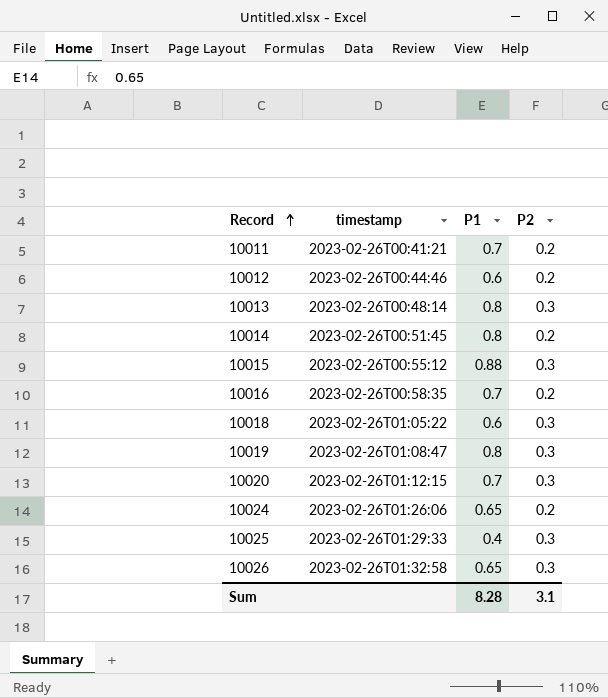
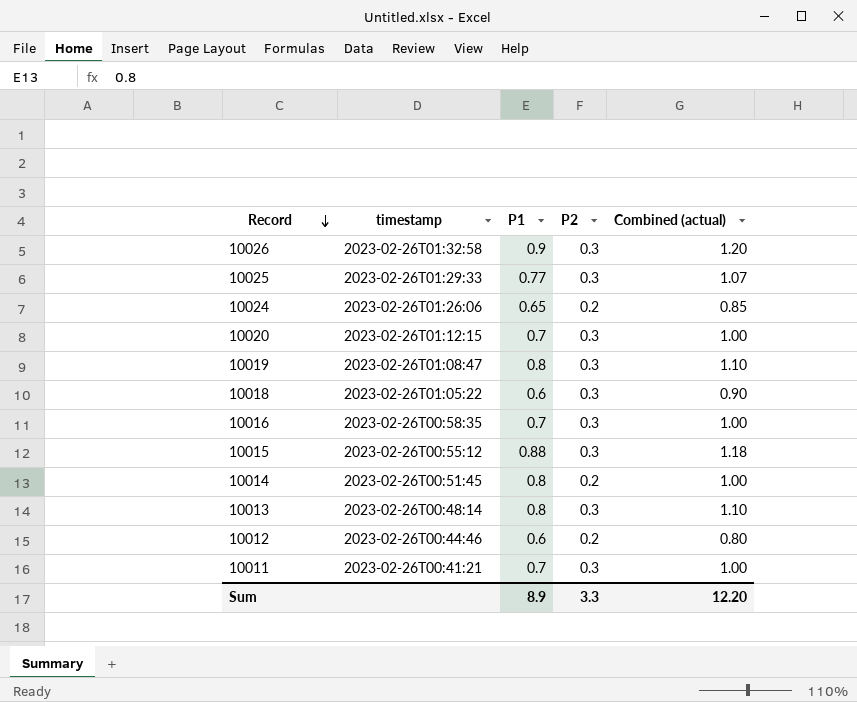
row order: Record ascending -> Record descending
column Combined (actual) | formula: none -> [P1] + [P2]
10026 | P1: 0.65 -> 0.9
10025 | P1: 0.4 -> 0.77
10016 | P2: 0.2 -> 0.3
10011 | P2: 0.2 -> 0.3
Sum | P1: 8.28 -> 8.9
Sum | P2: 3.1 -> 3.3

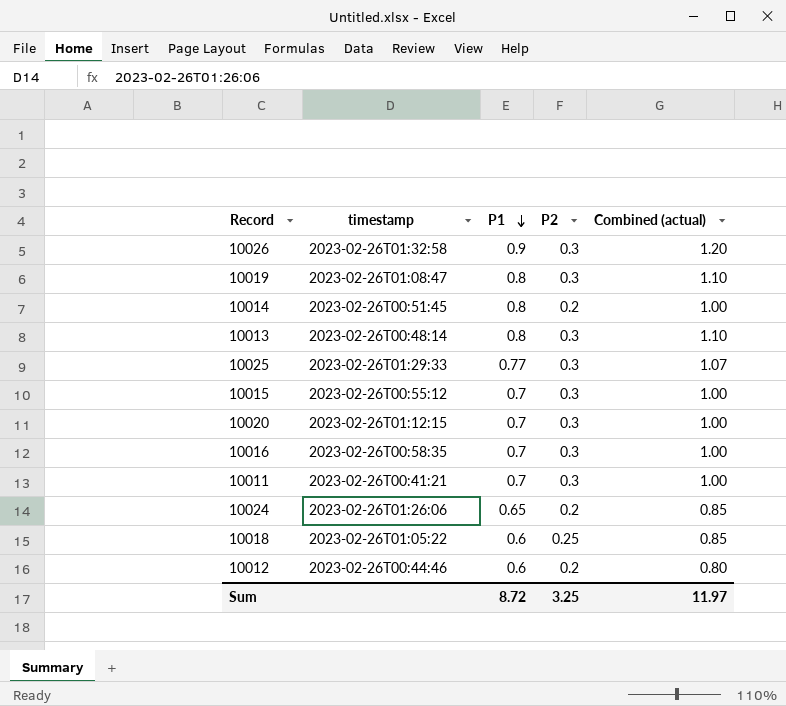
row order: Record descending -> P1 descending
10015 | P1: 0.88 -> 0.7
10015 | Combined (actual): 1.18 -> 1.00
10018 | P2: 0.3 -> 0.25
10018 | Combined (actual): 0.90 -> 0.85
Sum | P1: 8.9 -> 8.72
Sum | P2: 3.3 -> 3.25
Sum | Combined (actual): 12.20 -> 11.97

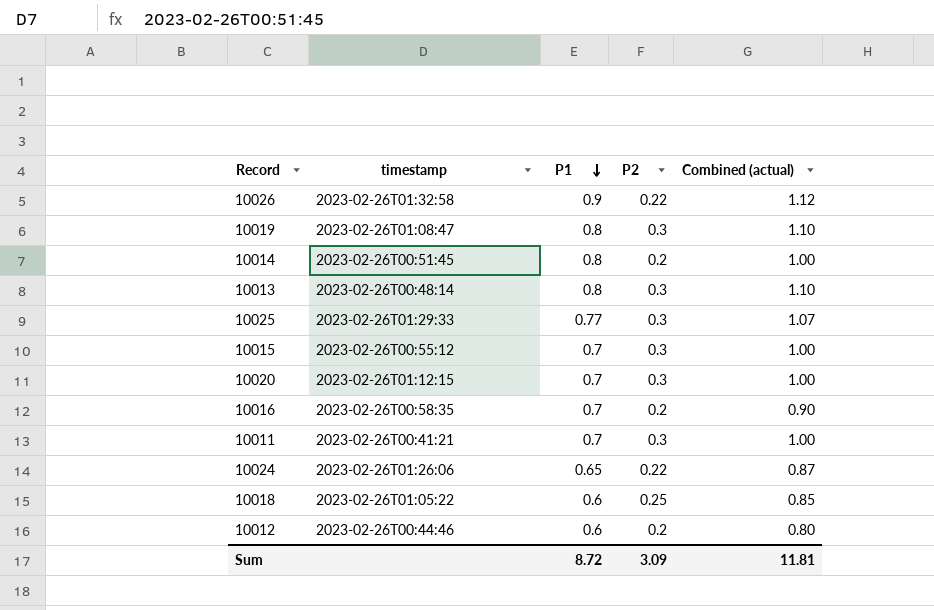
10026 | P2: 0.3 -> 0.22
10026 | Combined (actual): 1.20 -> 1.12
10016 | P2: 0.3 -> 0.2
10016 | Combined (actual): 1.00 -> 0.90
10024 | P2: 0.2 -> 0.22
10024 | Combined (actual): 0.85 -> 0.87
Sum | P2: 3.25 -> 3.09
Sum | Combined (actual): 11.97 -> 11.81

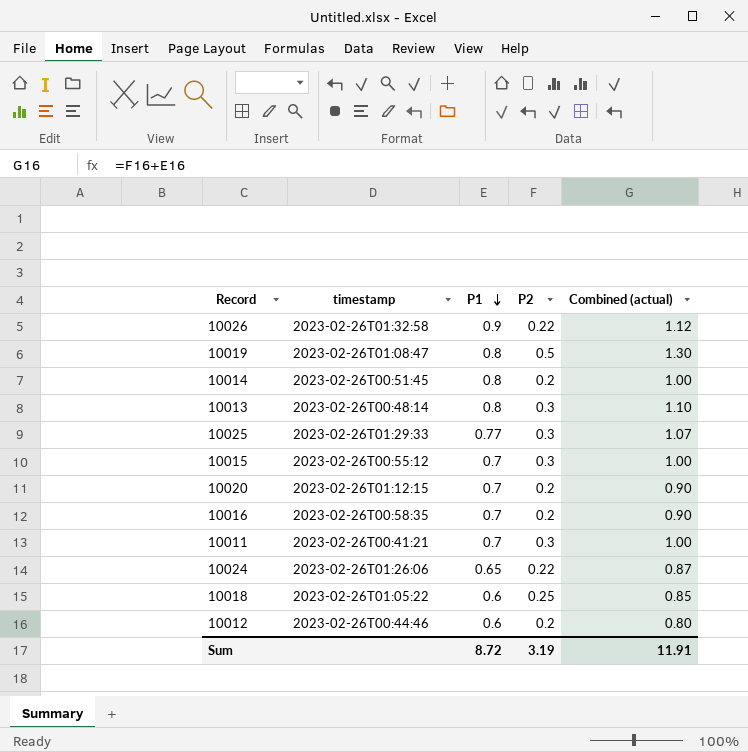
10019 | P2: 0.3 -> 0.5
10019 | Combined (actual): 1.10 -> 1.30
10020 | P2: 0.3 -> 0.2
10020 | Combined (actual): 1.00 -> 0.90
Sum | P2: 3.09 -> 3.19
Sum | Combined (actual): 11.81 -> 11.91

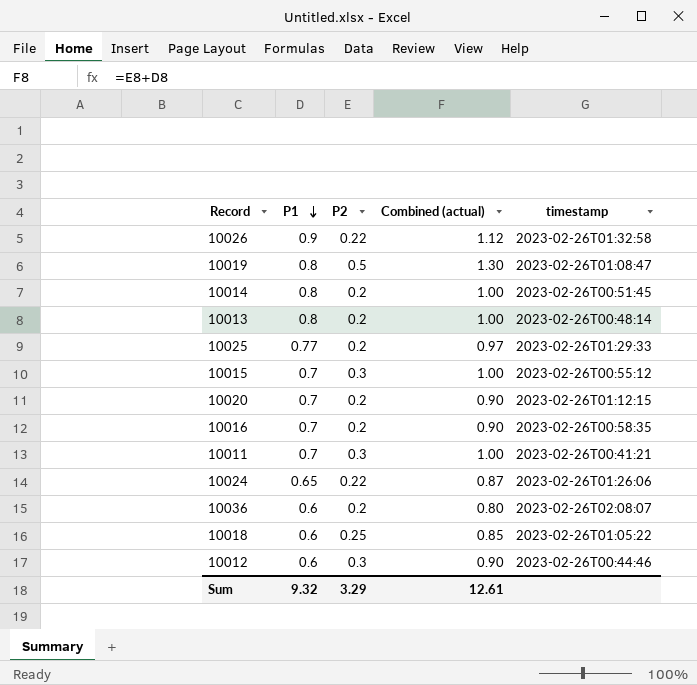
column timestamp | position: 2 -> 5
10013 | P2: 0.3 -> 0.2
10013 | Combined (actual): 1.10 -> 1.00
10025 | P2: 0.3 -> 0.2
10025 | Combined (actual): 1.07 -> 0.97
row 10036: none -> 0.6 | 0.2 | 0.80 | 2023-02-26T02:08:07
10012 | P2: 0.2 -> 0.3
10012 | Combined (actual): 0.80 -> 0.90
Sum | P1: 8.72 -> 9.32
Sum | P2: 3.19 -> 3.29
Sum | Combined (actual): 11.91 -> 12.61

